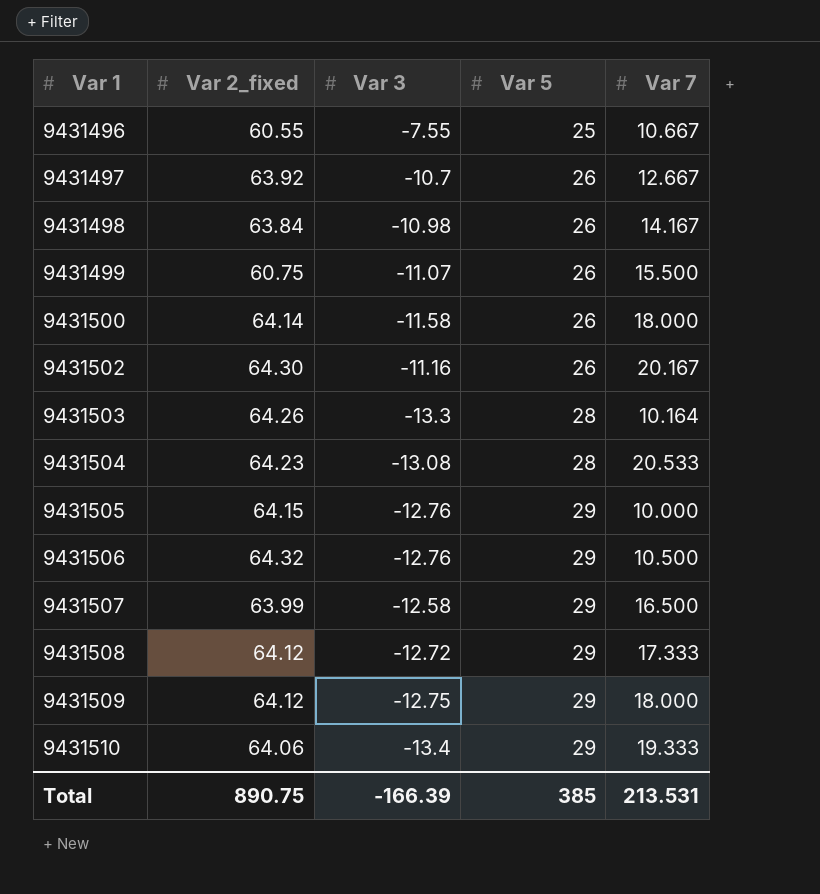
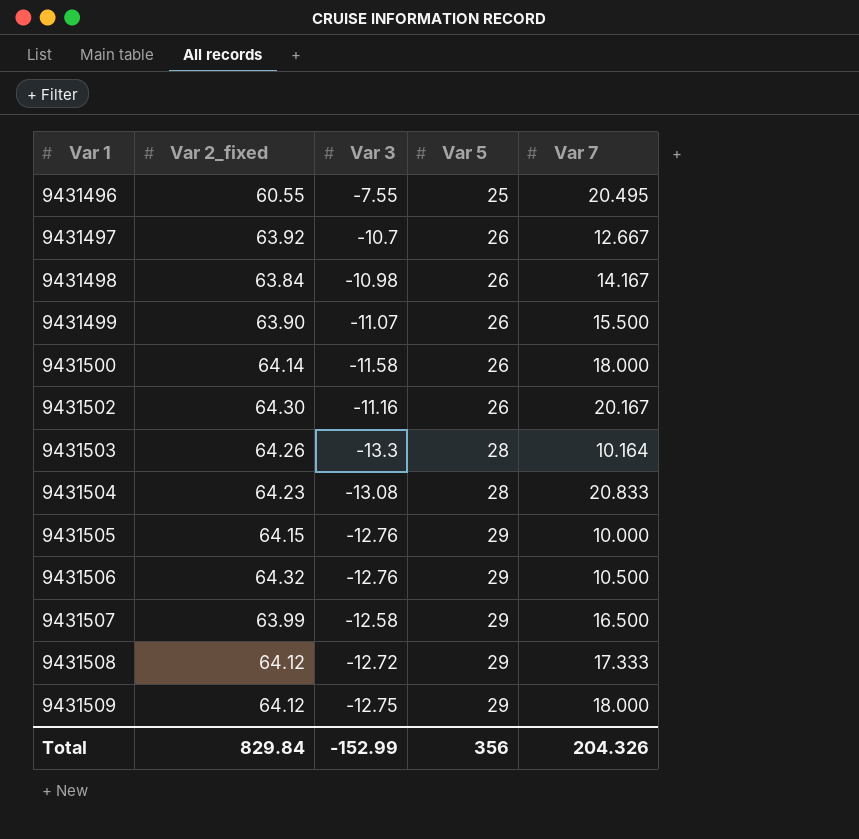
row 9431510: 64.06 | -13.4 | 29 | 19.333 -> none
9431496 | Var 7: 10.667 -> 20.495
9431499 | Var 2_fixed: 60.75 -> 63.90
9431504 | Var 7: 20.533 -> 20.833
Total | Var 2_fixed: 890.75 -> 829.84
Total | Var 3: -166.39 -> -152.99
Total | Var 5: 385 -> 356
Total | Var 7: 213.531 -> 204.326

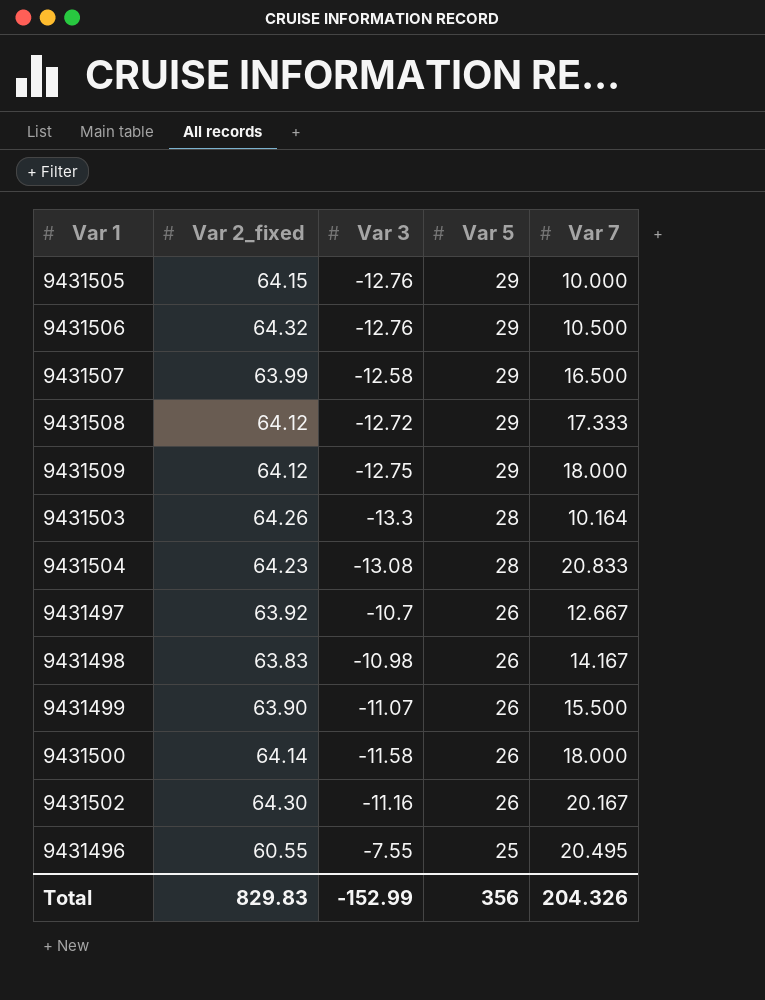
row order: Var 1 ascending -> Var 5 descending
9431498 | Var 2_fixed: 63.84 -> 63.83
Total | Var 2_fixed: 829.84 -> 829.83

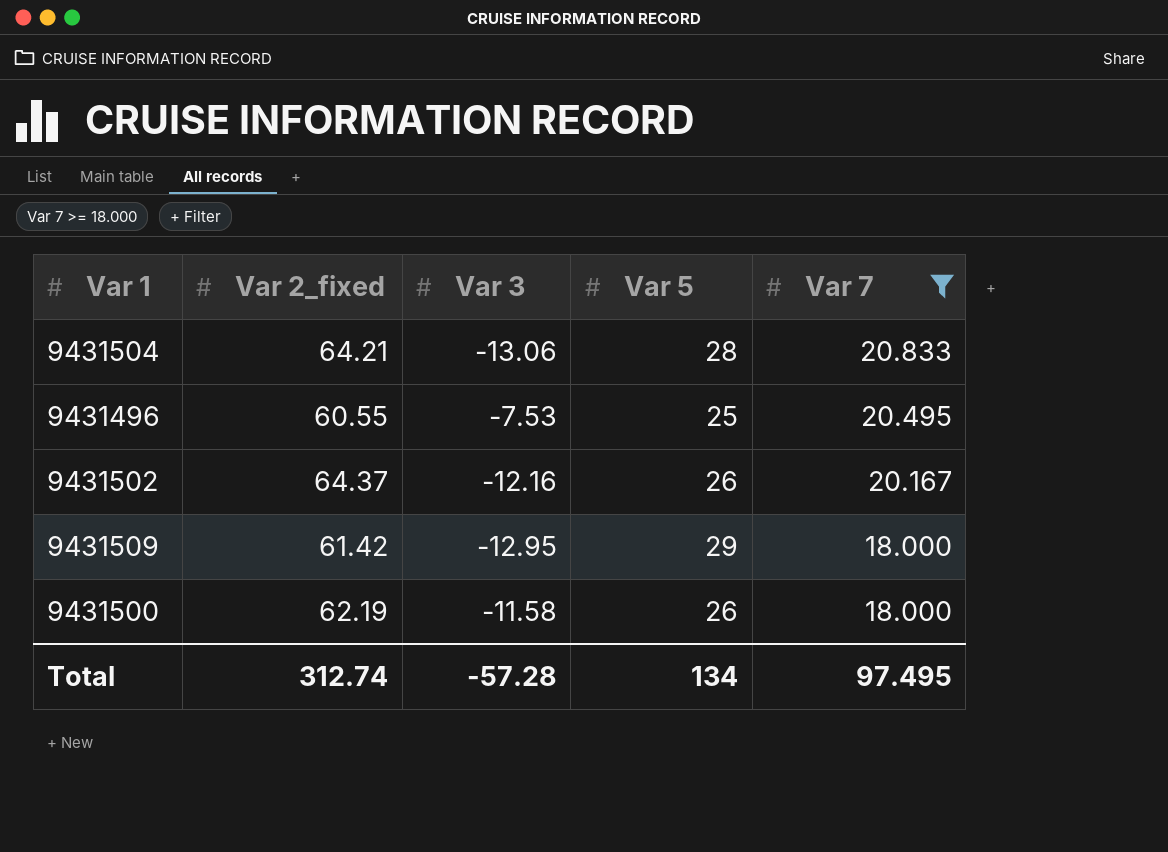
filter: none -> Var 7 >= 18.000
row order: Var 5 descending -> Var 7 descending
9431504 | Var 2_fixed: 64.23 -> 64.21
9431504 | Var 3: -13.08 -> -13.06
9431496 | Var 3: -7.55 -> -7.53
9431502 | Var 2_fixed: 64.30 -> 64.37
9431502 | Var 3: -11.16 -> -12.16
9431509 | Var 2_fixed: 64.12 -> 61.42
9431509 | Var 3: -12.75 -> -12.95
9431500 | Var 2_fixed: 64.14 -> 62.19
Total | Var 2_fixed: 829.83 -> 312.74
Total | Var 3: -152.99 -> -57.28
Total | Var 5: 356 -> 134
Total | Var 7: 204.326 -> 97.495

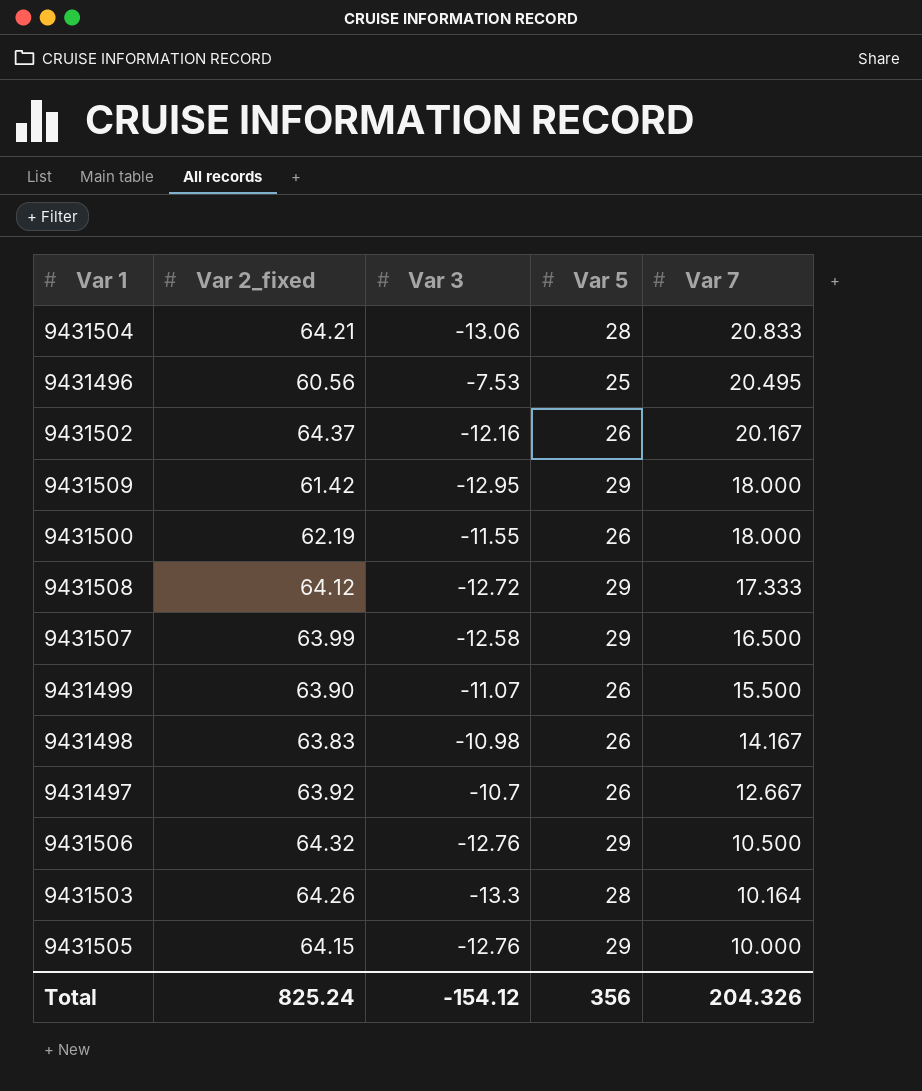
filter: Var 7 >= 18.000 -> none
9431496 | Var 2_fixed: 60.55 -> 60.56
9431500 | Var 3: -11.58 -> -11.55
Total | Var 2_fixed: 312.74 -> 825.24
Total | Var 3: -57.28 -> -154.12
Total | Var 5: 134 -> 356
Total | Var 7: 97.495 -> 204.326

